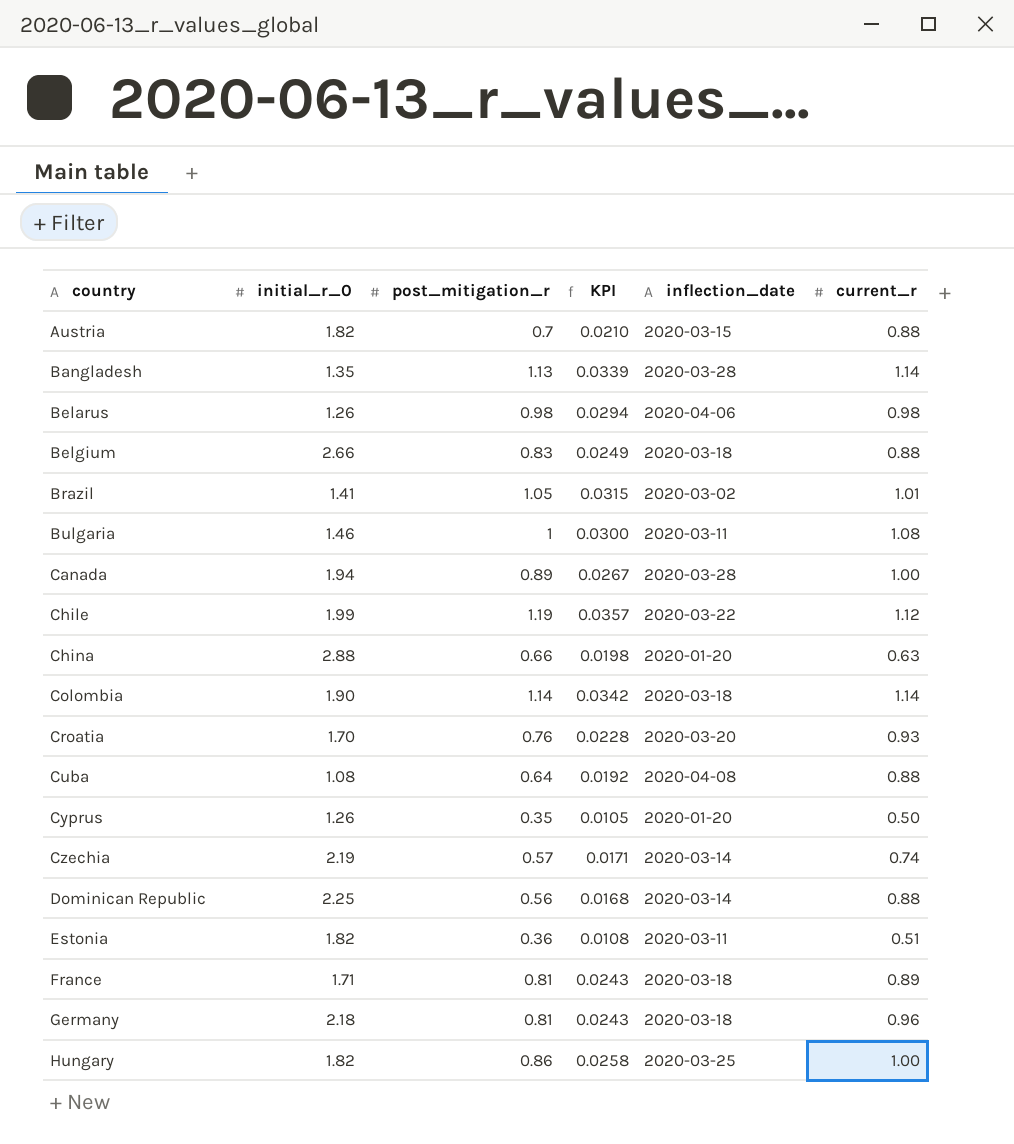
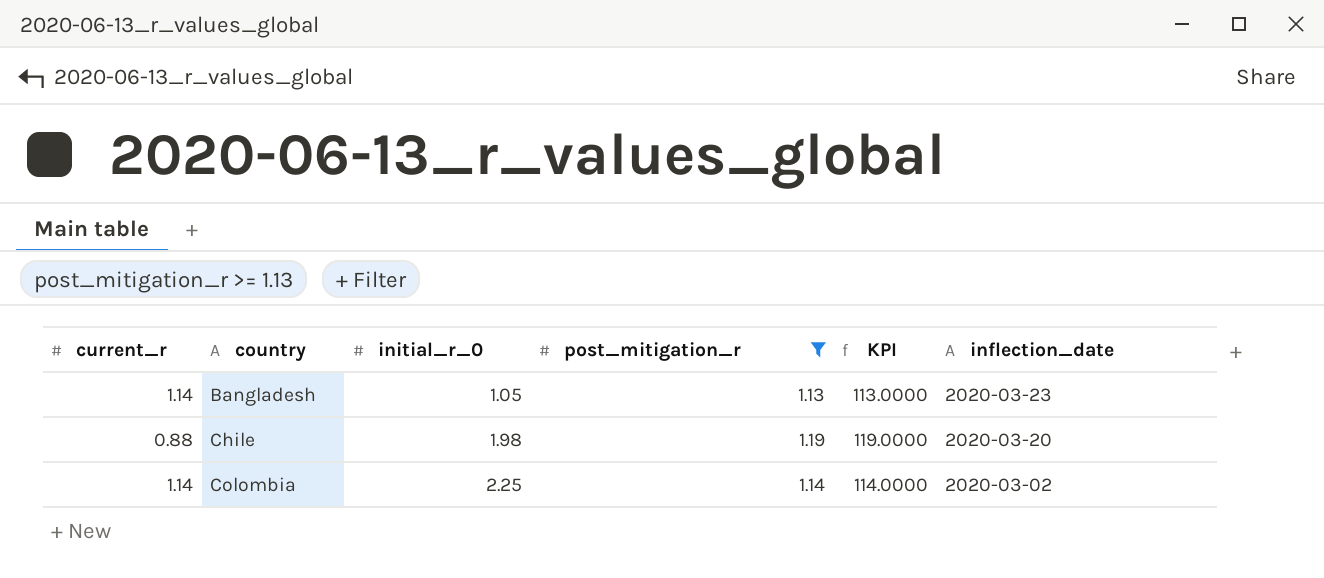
filter: none -> post_mitigation_r >= 1.13
column current_r | position: 6 -> 1
column KPI | formula: [post_mitigation_r] * 0.03 -> [post_mitigation_r] * 100
Bangladesh | initial_r_0: 1.35 -> 1.05
Bangladesh | inflection_date: 2020-03-28 -> 2020-03-23
Chile | current_r: 1.12 -> 0.88
Chile | initial_r_0: 1.99 -> 1.98
Chile | inflection_date: 2020-03-22 -> 2020-03-20
Colombia | initial_r_0: 1.90 -> 2.25
Colombia | inflection_date: 2020-03-18 -> 2020-03-02

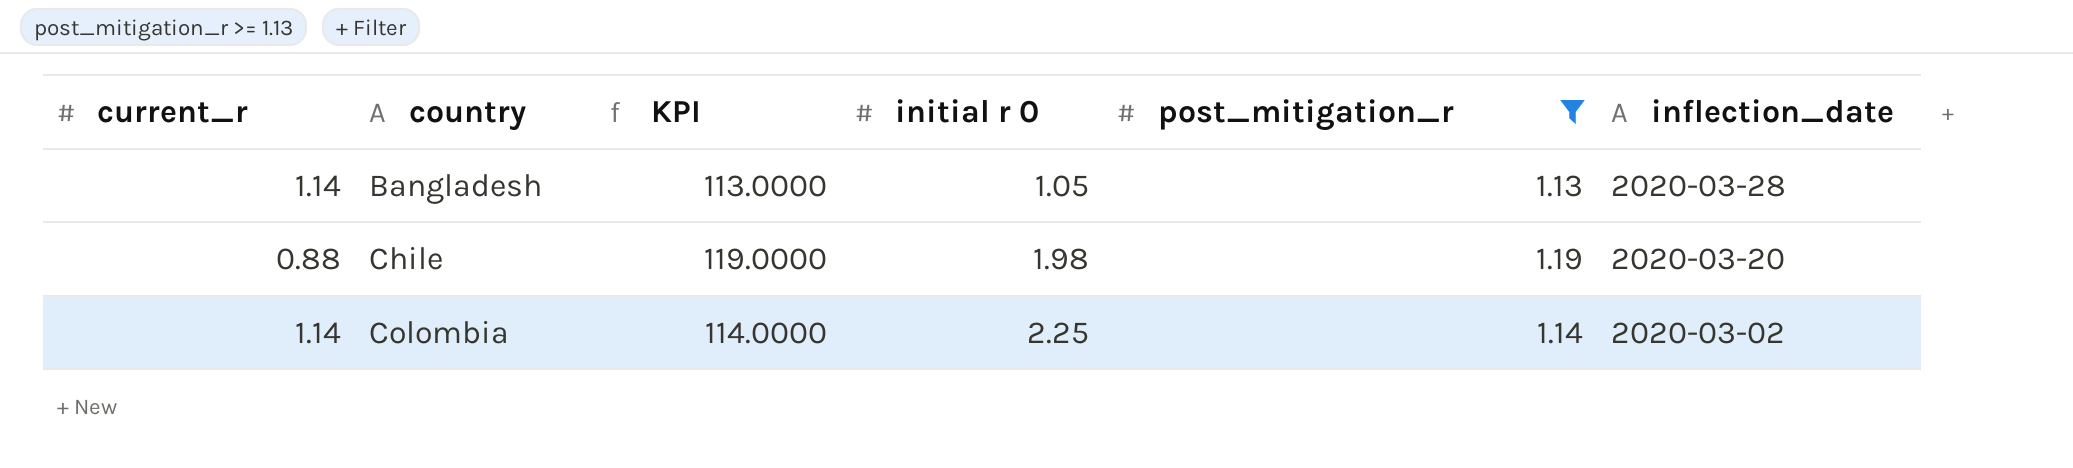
column KPI | position: 5 -> 3
column name: initial_r_0 -> initial r 0
Bangladesh | inflection_date: 2020-03-23 -> 2020-03-28

